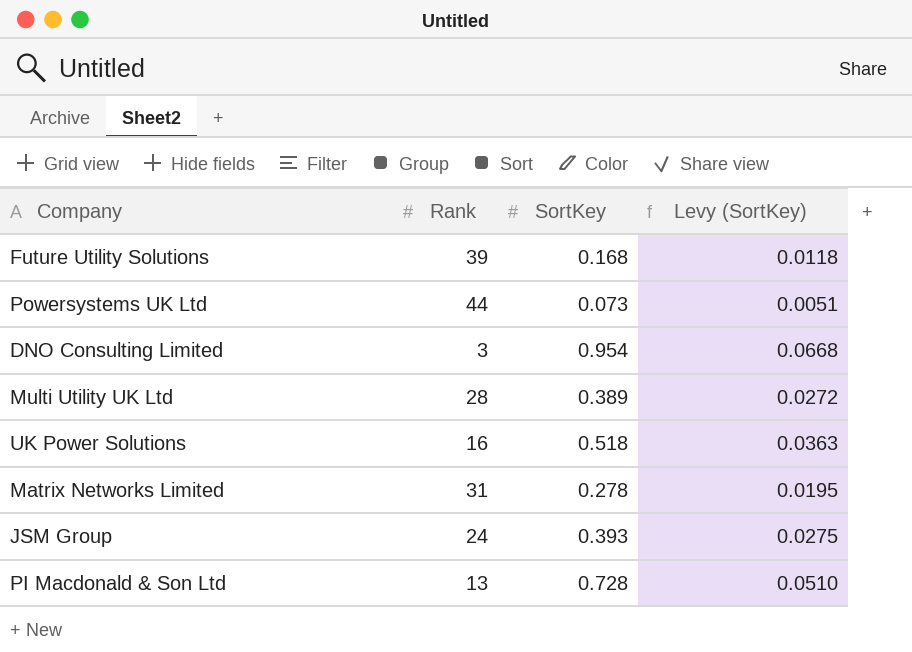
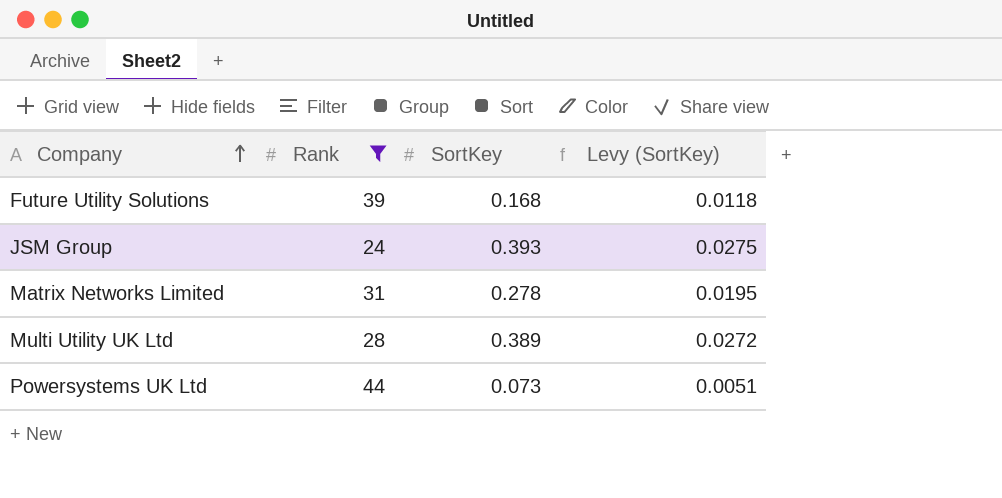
filter: none -> Rank >= 24
row order: none -> Company ascending

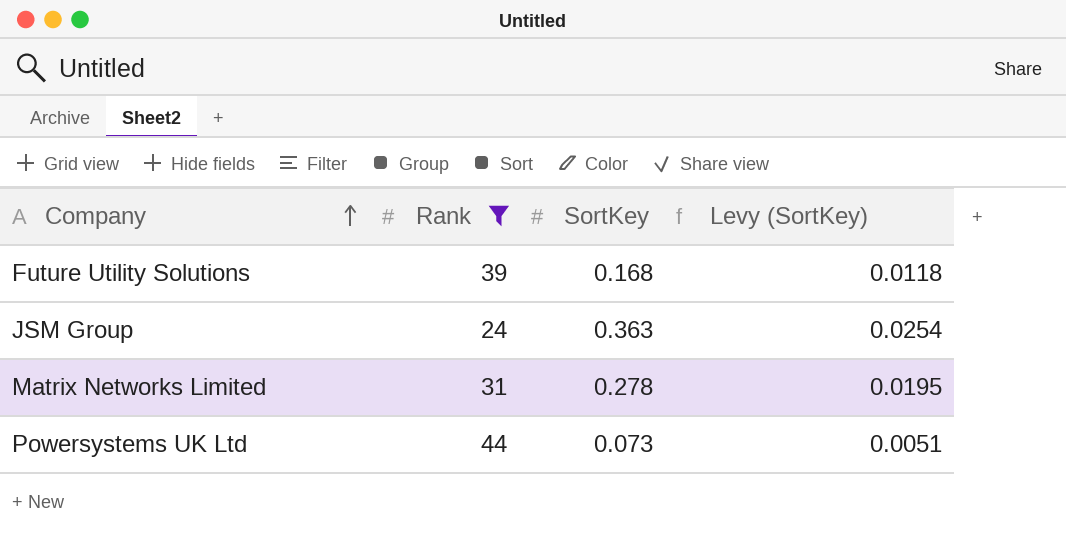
row Multi Utility UK Ltd: 28 | 0.389 | 0.0272 -> none
JSM Group | SortKey: 0.393 -> 0.363
JSM Group | Levy (SortKey): 0.0275 -> 0.0254

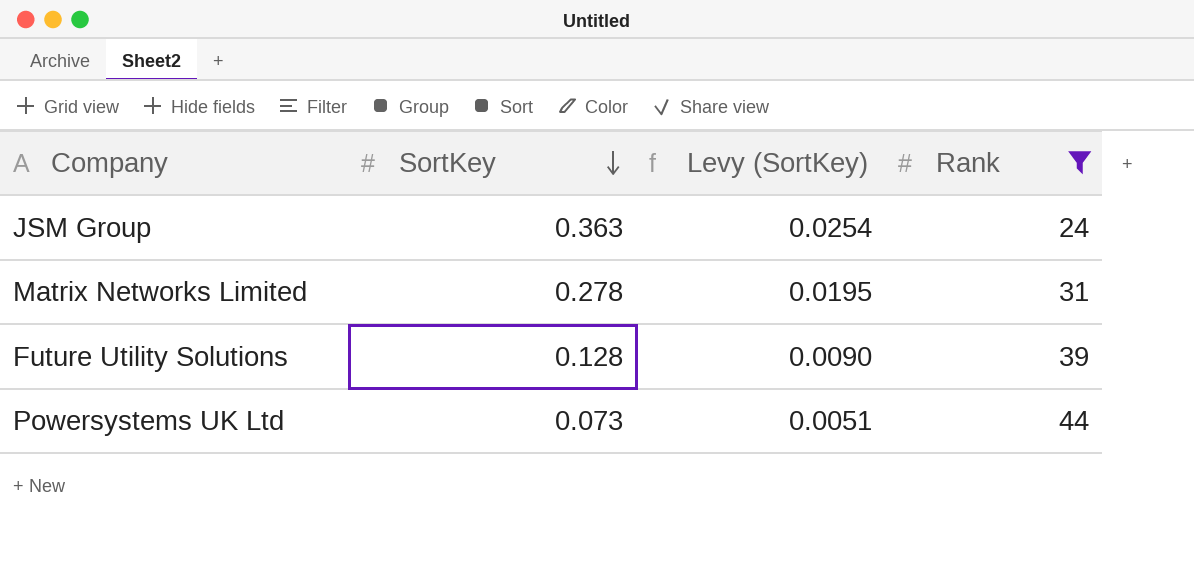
row order: Company ascending -> SortKey descending
column Rank | position: 2 -> 4
Future Utility Solutions | SortKey: 0.168 -> 0.128
Future Utility Solutions | Levy (SortKey): 0.0118 -> 0.0090

